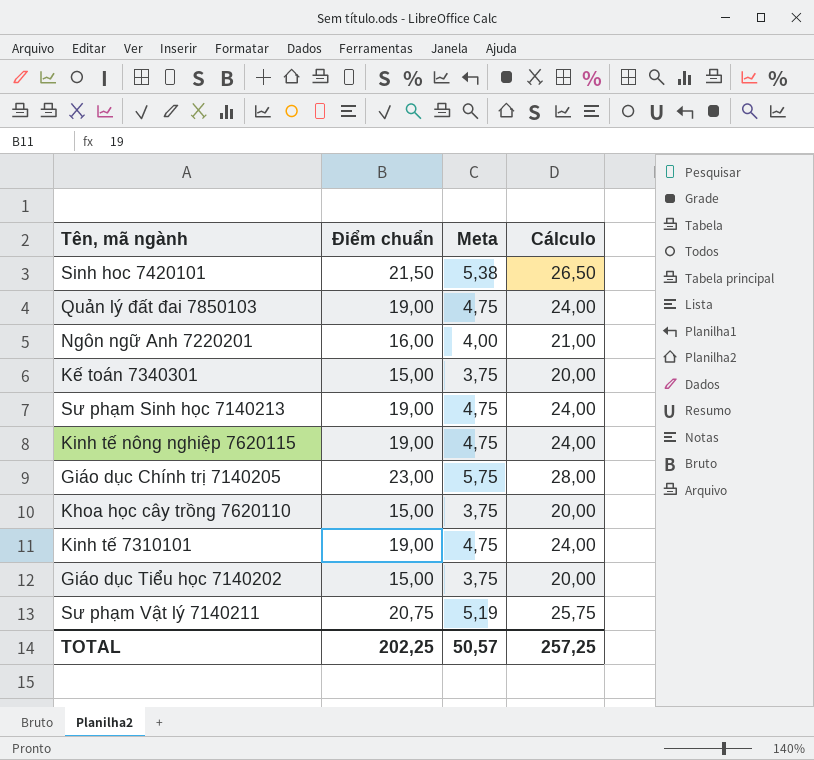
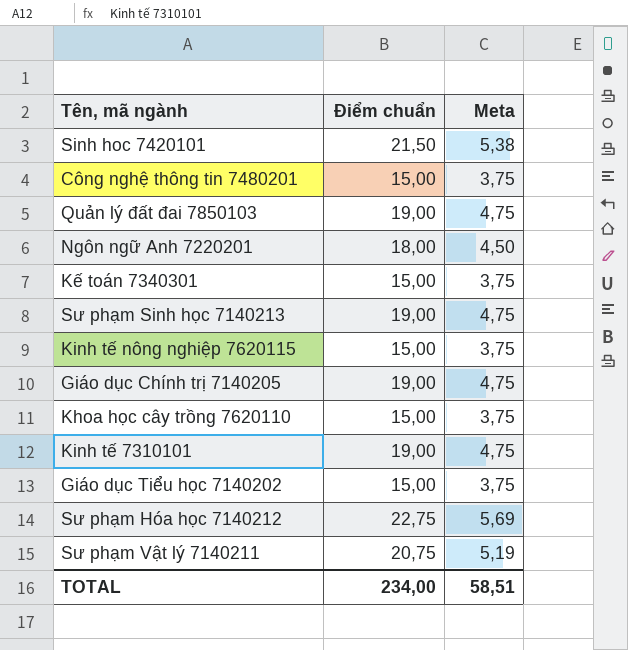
column Cálculo | formula: [Điểm chuẩn] + 5 -> none
row Công nghệ thông tin 7480201: none -> 15,00 | 3,75
Ngôn ngữ Anh 7220201 | Điểm chuẩn: 16,00 -> 18,00
Ngôn ngữ Anh 7220201 | Meta: 4,00 -> 4,50
Kinh tế nông nghiệp 7620115 | Điểm chuẩn: 19,00 -> 15,00
Kinh tế nông nghiệp 7620115 | Meta: 4,75 -> 3,75
Giáo dục Chính trị 7140205 | Điểm chuẩn: 23,00 -> 19,00
Giáo dục Chính trị 7140205 | Meta: 5,75 -> 4,75
row Sư phạm Hóa học 7140212: none -> 22,75 | 5,69
TOTAL | Điểm chuẩn: 202,25 -> 234,00
TOTAL | Meta: 50,57 -> 58,51

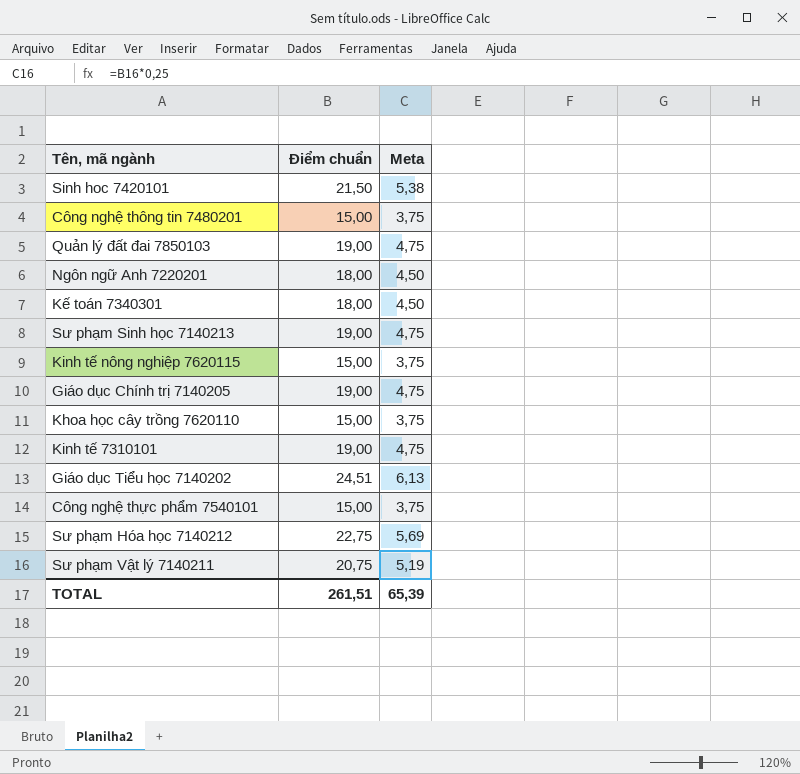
Kế toán 7340301 | Điểm chuẩn: 15,00 -> 18,00
Kế toán 7340301 | Meta: 3,75 -> 4,50
Giáo dục Tiểu học 7140202 | Điểm chuẩn: 15,00 -> 24,51
Giáo dục Tiểu học 7140202 | Meta: 3,75 -> 6,13
row Công nghệ thực phẩm 7540101: none -> 15,00 | 3,75
TOTAL | Điểm chuẩn: 234,00 -> 261,51
TOTAL | Meta: 58,51 -> 65,39

